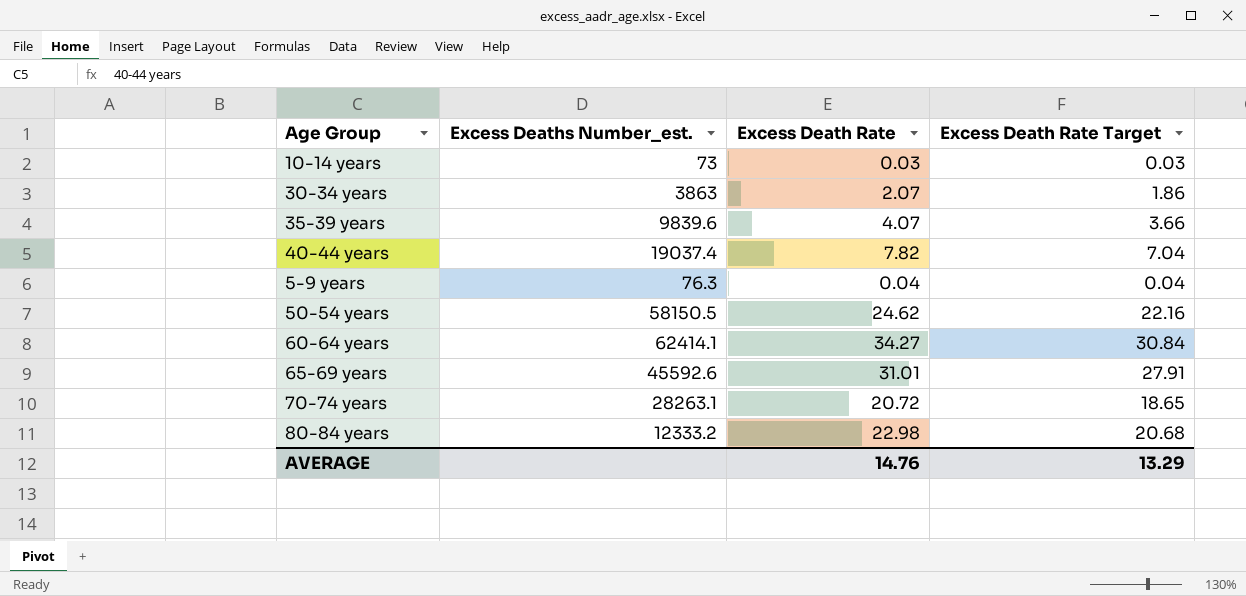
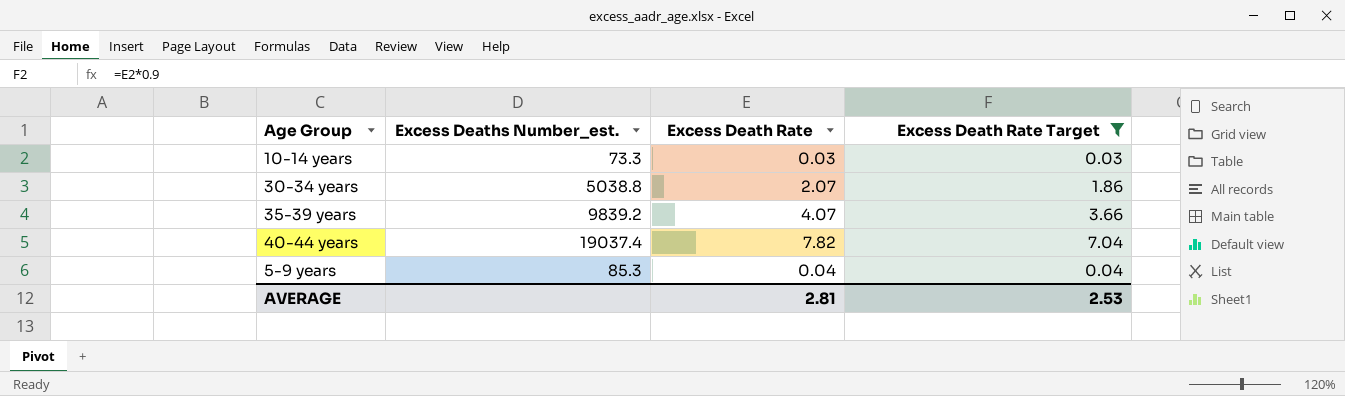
filter: none -> Excess Death Rate Target <= 7.04
10-14 years | Excess Deaths Number_est.: 73 -> 73.3
30-34 years | Excess Deaths Number_est.: 3863 -> 5038.8
35-39 years | Excess Deaths Number_est.: 9839.6 -> 9839.2
5-9 years | Excess Deaths Number_est.: 76.3 -> 85.3
AVERAGE | Excess Death Rate: 14.76 -> 2.81
AVERAGE | Excess Death Rate Target: 13.29 -> 2.53

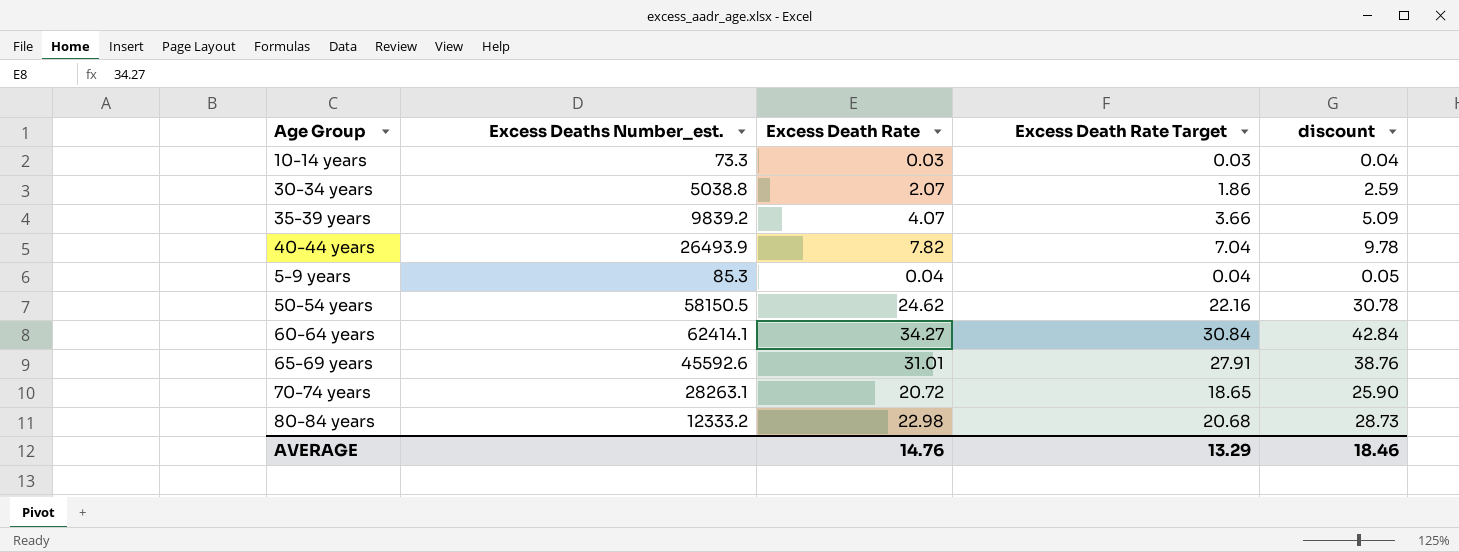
filter: Excess Death Rate Target <= 7.04 -> none
column discount | formula: none -> [Excess Death Rate] * 1.25
40-44 years | Excess Deaths Number_est.: 19037.4 -> 26493.9
AVERAGE | Excess Death Rate: 2.81 -> 14.76
AVERAGE | Excess Death Rate Target: 2.53 -> 13.29

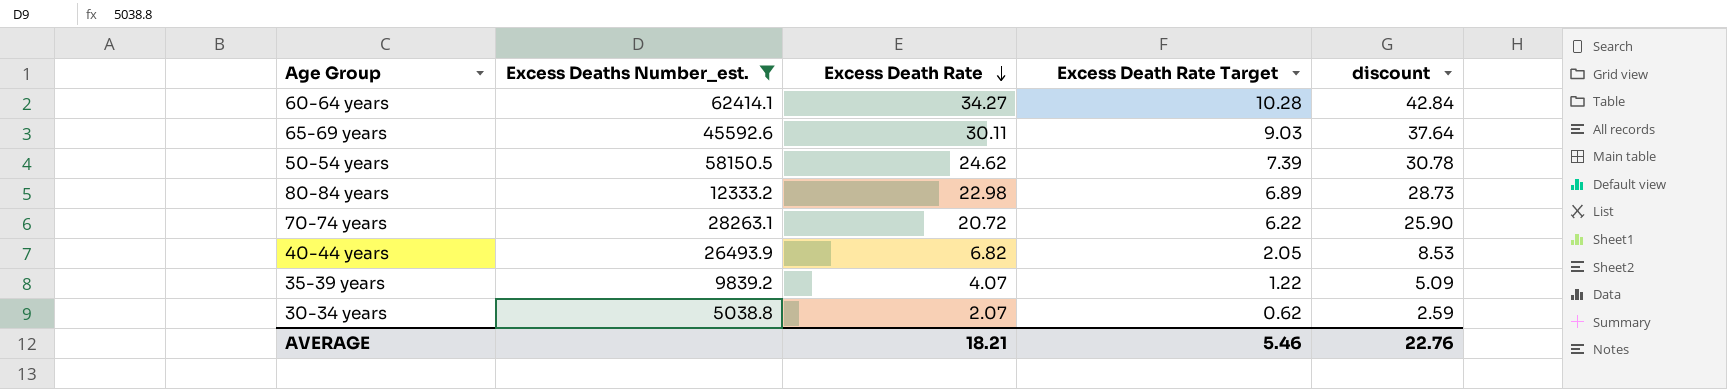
filter: none -> Excess Deaths Number_est. >= 5038.8
row order: none -> Excess Death Rate descending
column Excess Death Rate Target | formula: [Excess Death Rate] * 0.9 -> [Excess Death Rate] * 0.3
65-69 years | Excess Death Rate: 31.01 -> 30.11
65-69 years | discount: 38.76 -> 37.64
40-44 years | Excess Death Rate: 7.82 -> 6.82
40-44 years | discount: 9.78 -> 8.53
AVERAGE | Excess Death Rate: 14.76 -> 18.21
AVERAGE | Excess Death Rate Target: 13.29 -> 5.46
AVERAGE | discount: 18.46 -> 22.76

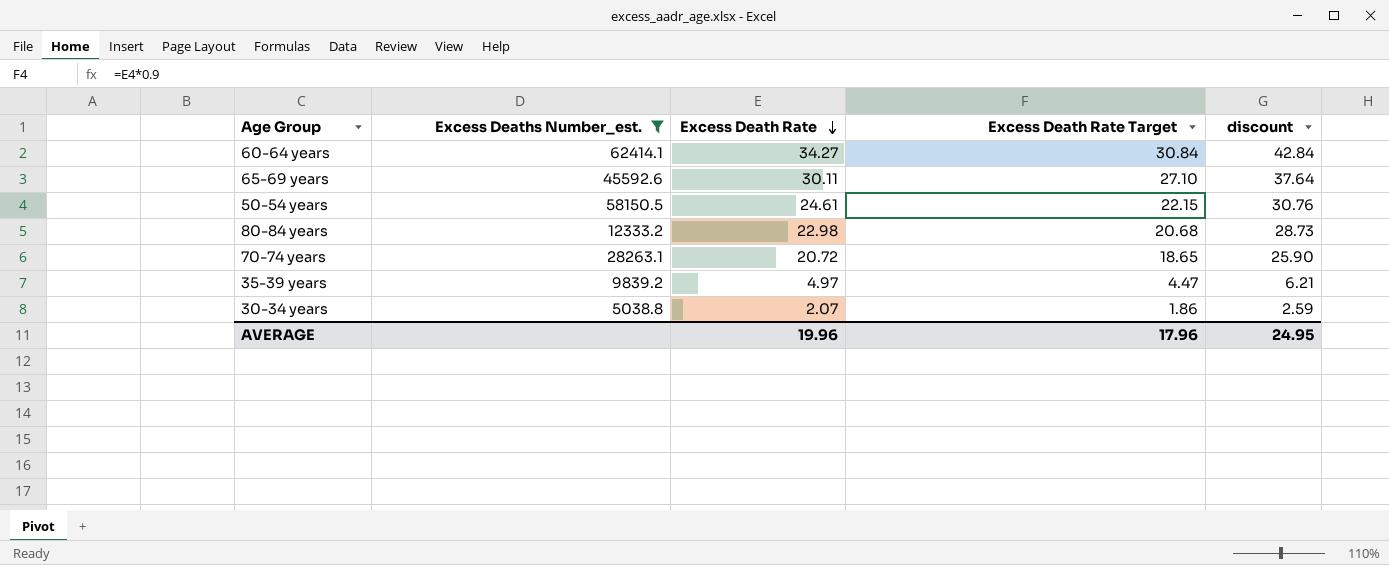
column Excess Death Rate Target | formula: [Excess Death Rate] * 0.3 -> [Excess Death Rate] * 0.9
row 40-44 years: 26493.9 | 6.82 | 2.05 | 8.53 -> none
50-54 years | Excess Death Rate: 24.62 -> 24.61
50-54 years | discount: 30.78 -> 30.76
35-39 years | Excess Death Rate: 4.07 -> 4.97
35-39 years | discount: 5.09 -> 6.21
AVERAGE | Excess Death Rate: 18.21 -> 19.96
AVERAGE | Excess Death Rate Target: 5.46 -> 17.96
AVERAGE | discount: 22.76 -> 24.95

